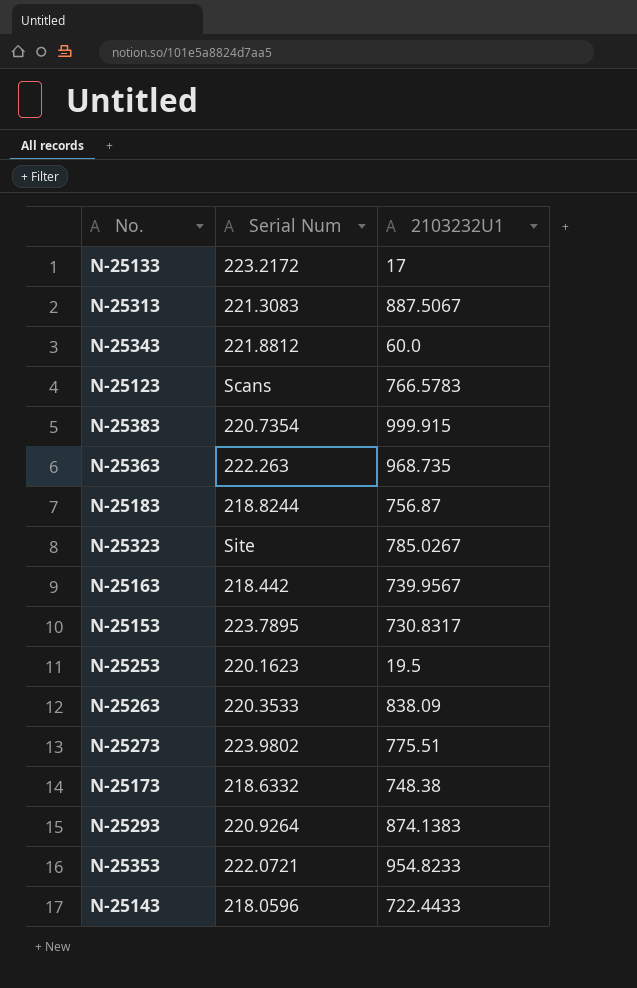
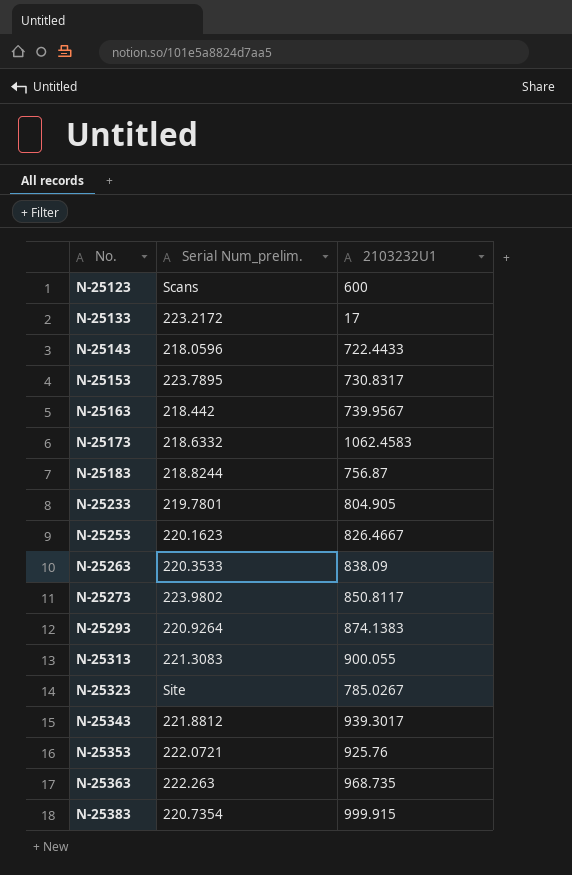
row order: none -> No. ascending
column name: Serial Num -> Serial Num_prelim.
N-25123 | 2103232U1: 766.5783 -> 600
N-25173 | 2103232U1: 748.38 -> 1062.4583
row N-25233: none -> 219.7801 | 804.905
N-25253 | 2103232U1: 19.5 -> 826.4667
N-25273 | 2103232U1: 775.51 -> 850.8117
N-25313 | 2103232U1: 887.5067 -> 900.055
N-25343 | 2103232U1: 60.0 -> 939.3017
N-25353 | 2103232U1: 954.8233 -> 925.76

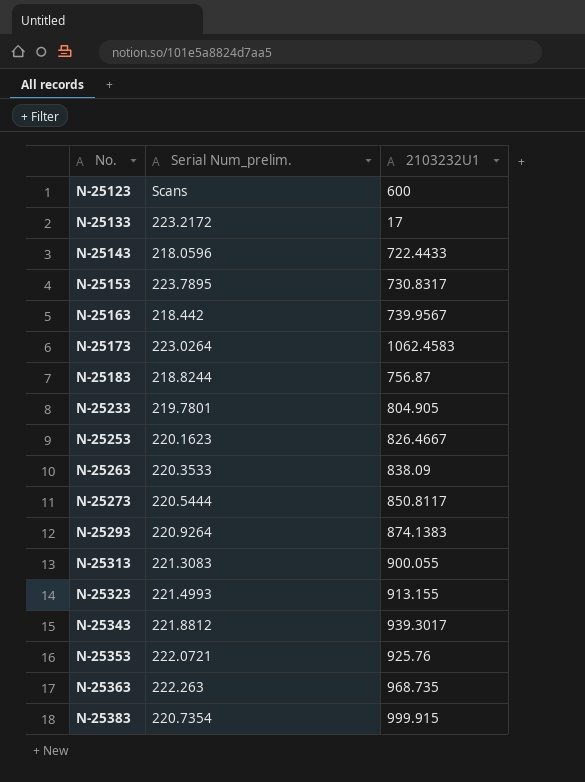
N-25173 | Serial Num_prelim.: 218.6332 -> 223.0264
N-25273 | Serial Num_prelim.: 223.9802 -> 220.5444
N-25323 | Serial Num_prelim.: Site -> 221.4993
N-25323 | 2103232U1: 785.0267 -> 913.155

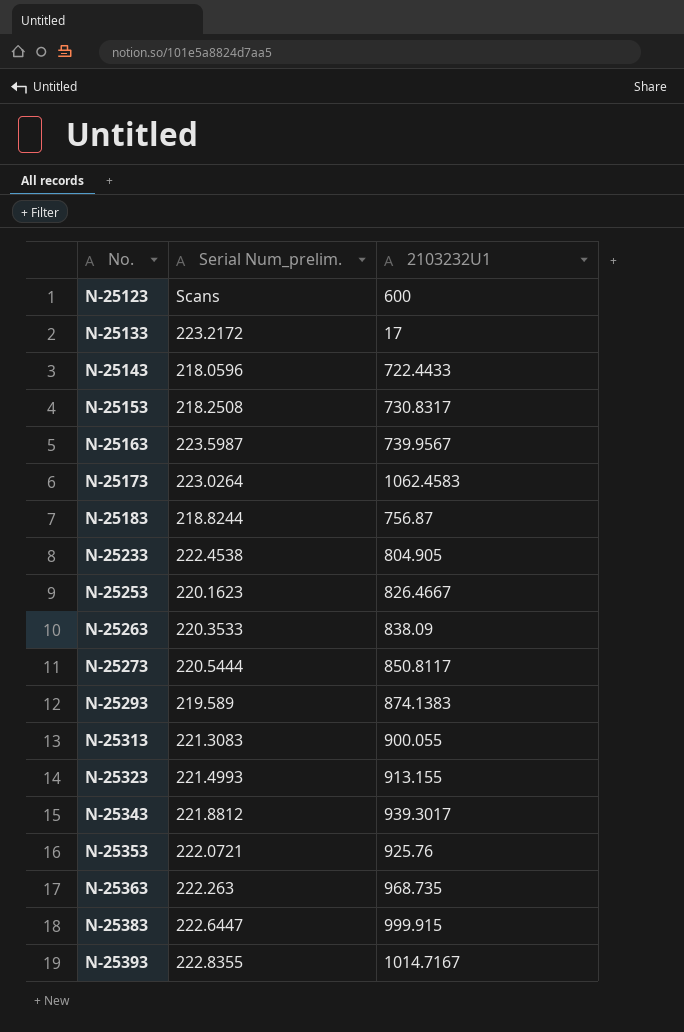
N-25153 | Serial Num_prelim.: 223.7895 -> 218.2508
N-25163 | Serial Num_prelim.: 218.442 -> 223.5987
N-25233 | Serial Num_prelim.: 219.7801 -> 222.4538
N-25293 | Serial Num_prelim.: 220.9264 -> 219.589
N-25383 | Serial Num_prelim.: 220.7354 -> 222.6447
row N-25393: none -> 222.8355 | 1014.7167

